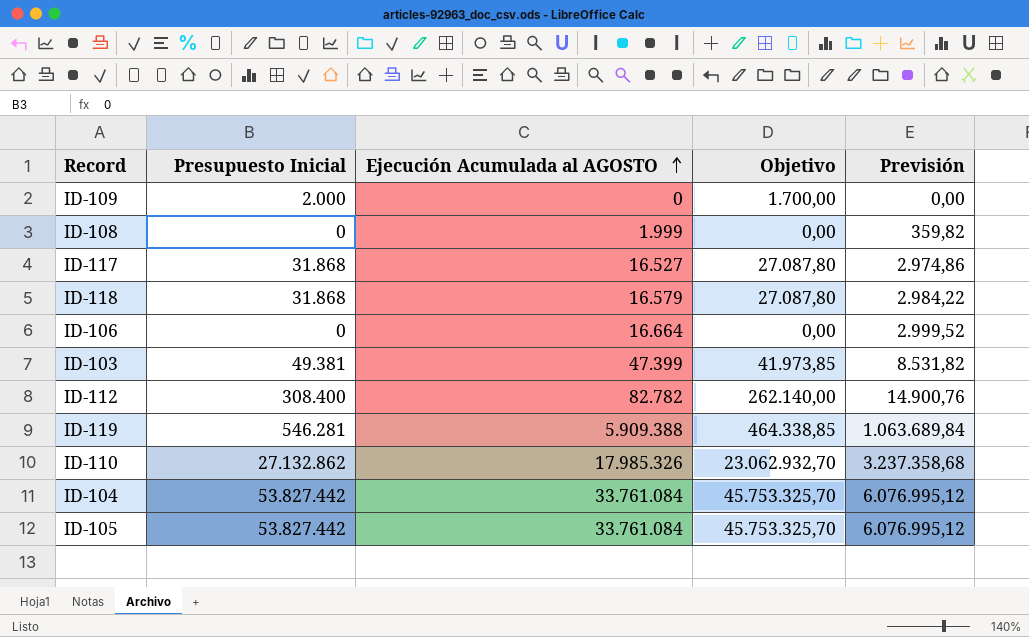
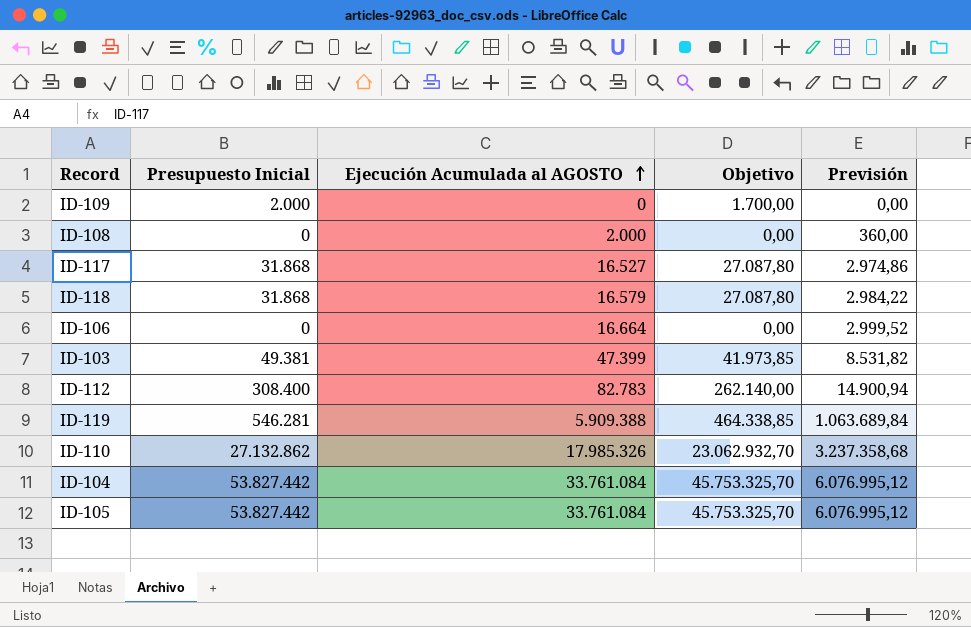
ID-108 | Ejecución Acumulada al AGOSTO: 1.999 -> 2.000
ID-108 | Previsión: 359,82 -> 360,00
ID-112 | Ejecución Acumulada al AGOSTO: 82.782 -> 82.783
ID-112 | Previsión: 14.900,76 -> 14.900,94

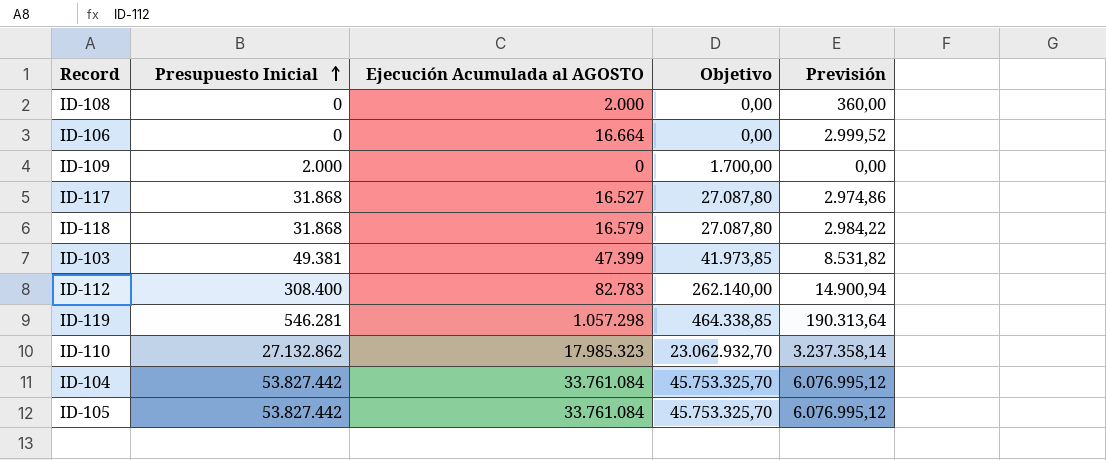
row order: Ejecución Acumulada al AGOSTO ascending -> Presupuesto Inicial ascending
ID-119 | Ejecución Acumulada al AGOSTO: 5.909.388 -> 1.057.298
ID-119 | Previsión: 1.063.689,84 -> 190.313,64
ID-110 | Ejecución Acumulada al AGOSTO: 17.985.326 -> 17.985.323
ID-110 | Previsión: 3.237.358,68 -> 3.237.358,14

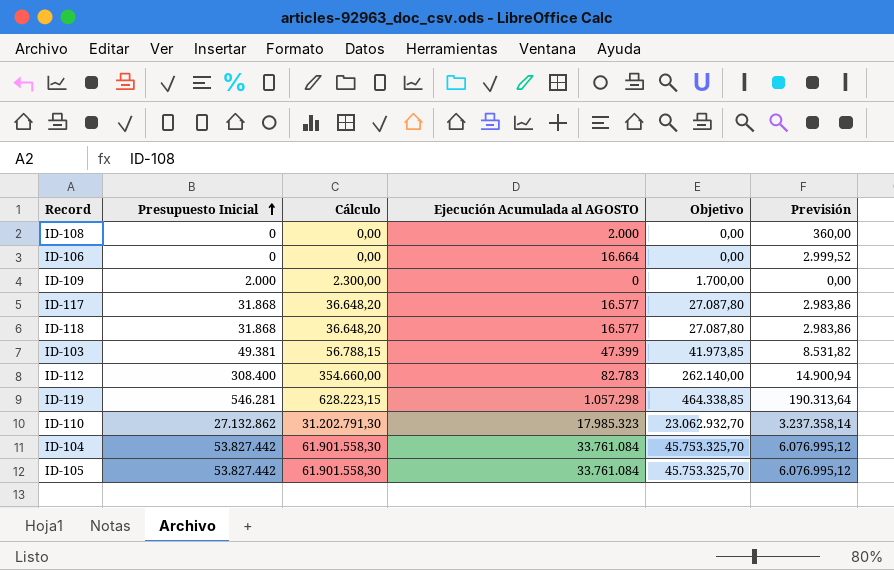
column Cálculo | formula: none -> [Presupuesto Inicial] * 1,15
ID-117 | Ejecución Acumulada al AGOSTO: 16.527 -> 16.577
ID-117 | Previsión: 2.974,86 -> 2.983,86
ID-118 | Ejecución Acumulada al AGOSTO: 16.579 -> 16.577
ID-118 | Previsión: 2.984,22 -> 2.983,86

